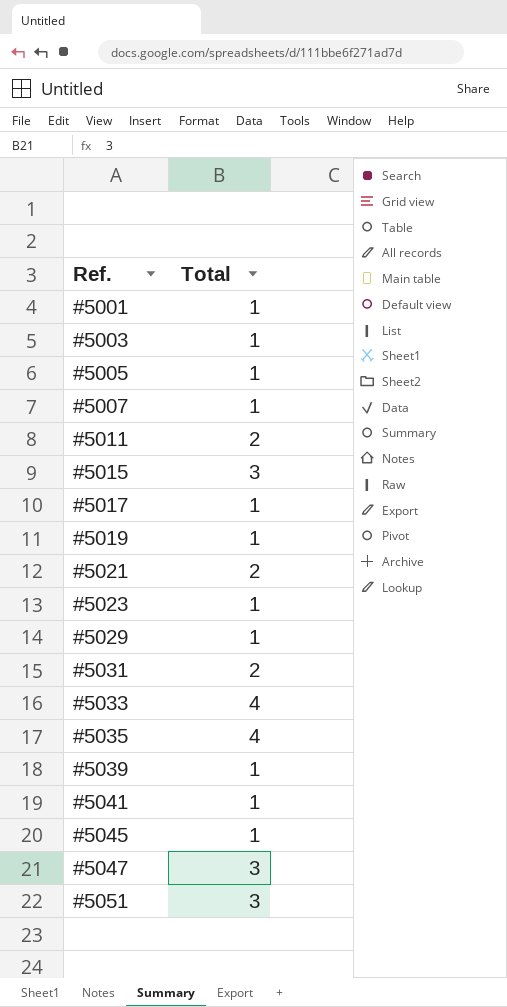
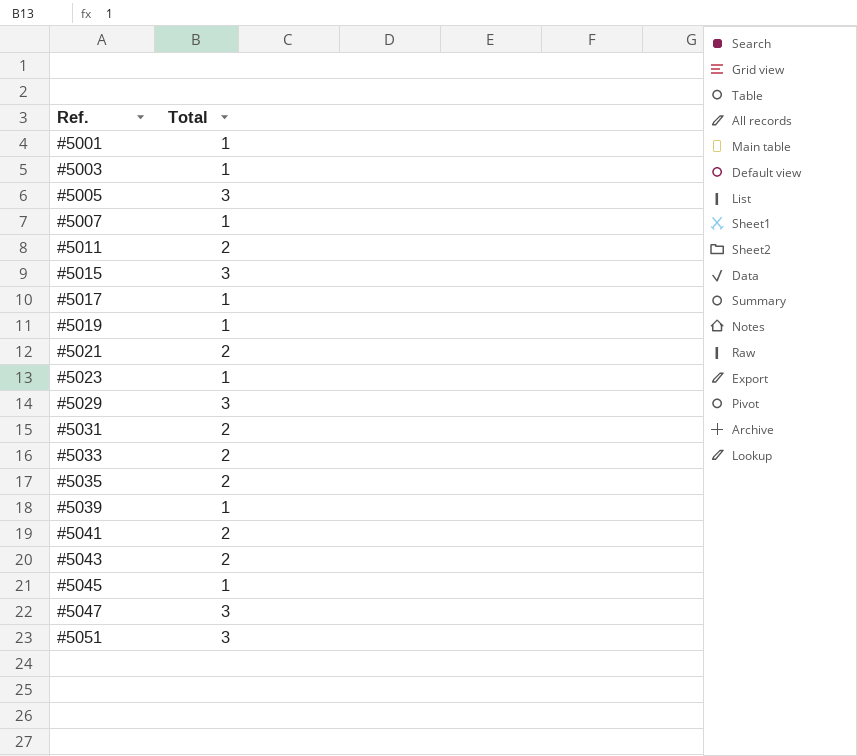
#5005 | Total: 1 -> 3
#5029 | Total: 1 -> 3
#5033 | Total: 4 -> 2
#5035 | Total: 4 -> 2
#5041 | Total: 1 -> 2
row #5043: none -> 2

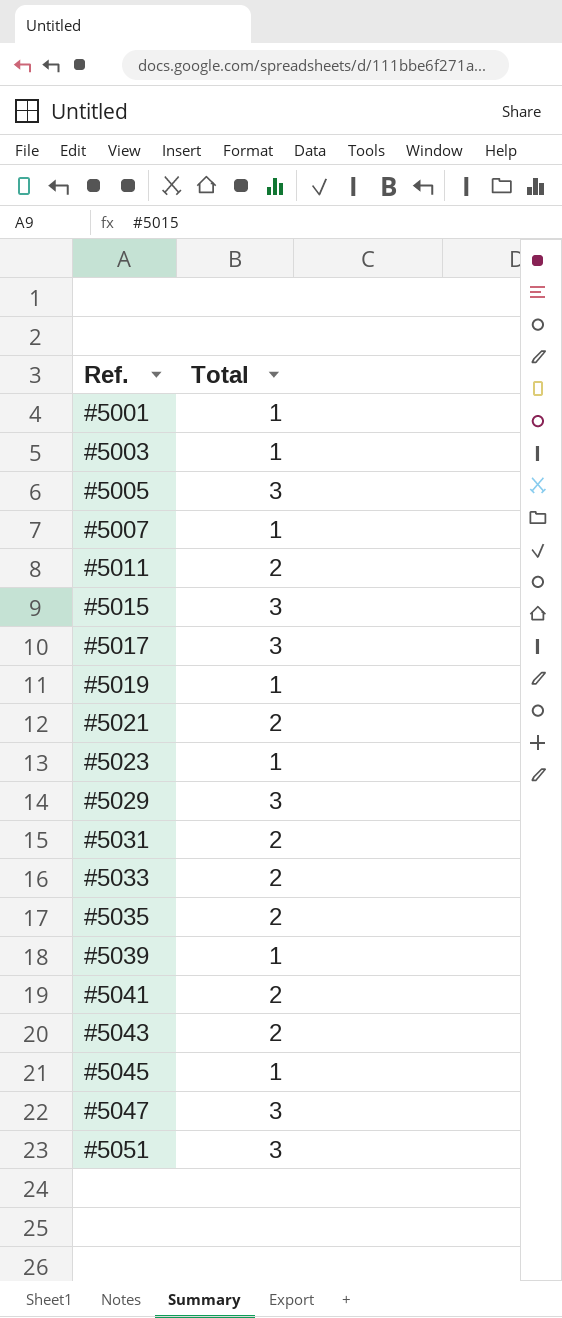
#5017 | Total: 1 -> 3

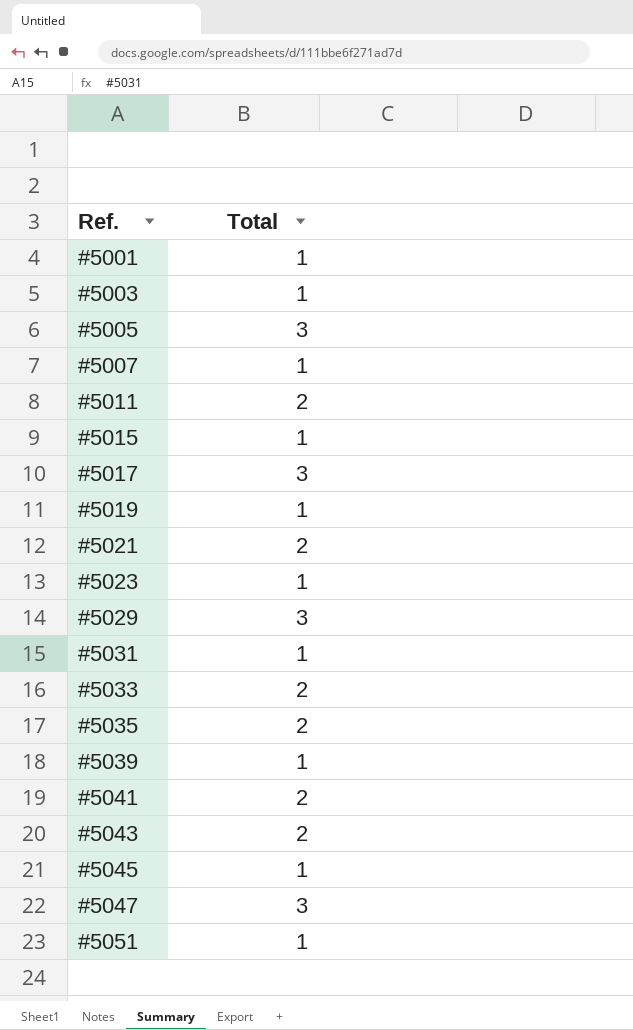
#5015 | Total: 3 -> 1
#5031 | Total: 2 -> 1
#5051 | Total: 3 -> 1

